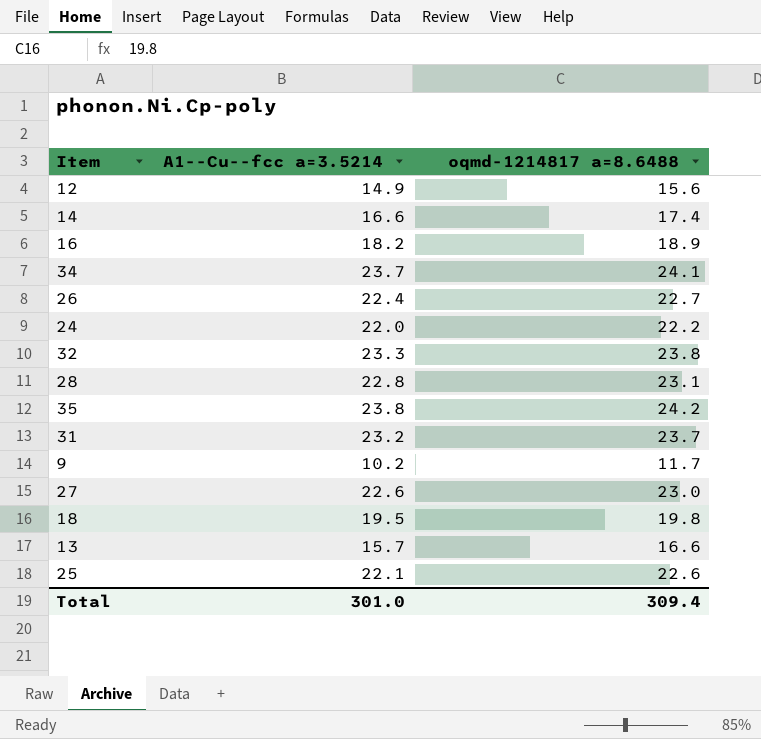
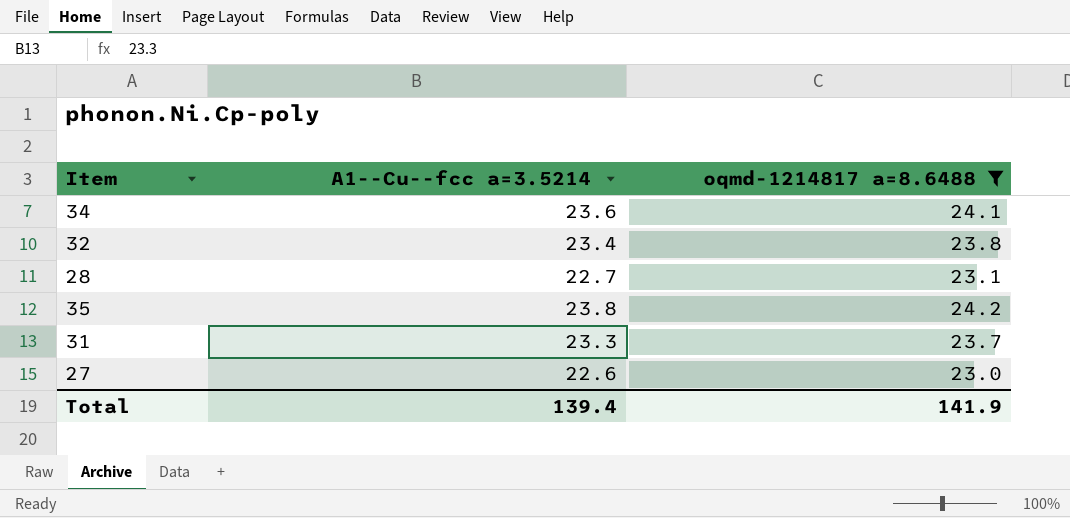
filter: none -> oqmd-1214817 a=8.6488 >= 23.0
34 | A1--Cu--fcc a=3.5214: 23.7 -> 23.6
32 | A1--Cu--fcc a=3.5214: 23.3 -> 23.4
28 | A1--Cu--fcc a=3.5214: 22.8 -> 22.7
31 | A1--Cu--fcc a=3.5214: 23.2 -> 23.3
Total | A1--Cu--fcc a=3.5214: 301.0 -> 139.4
Total | oqmd-1214817 a=8.6488: 309.4 -> 141.9

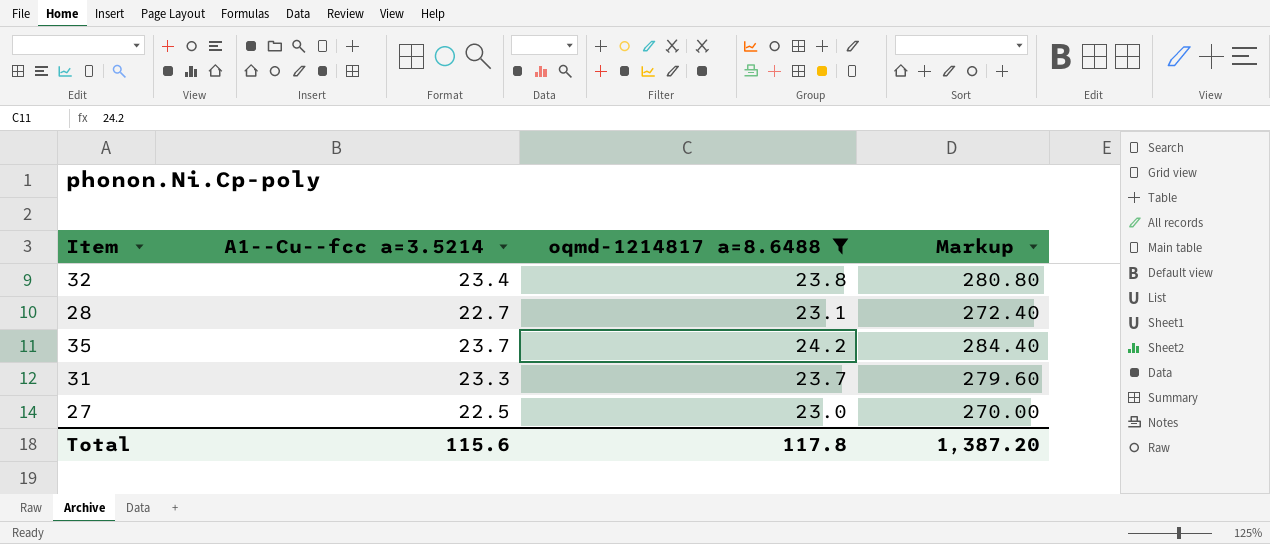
column Markup | formula: none -> [A1--Cu--fcc a=3.5214] * 12
row 34: 23.6 | 24.1 -> none
35 | A1--Cu--fcc a=3.5214: 23.8 -> 23.7
27 | A1--Cu--fcc a=3.5214: 22.6 -> 22.5
Total | A1--Cu--fcc a=3.5214: 139.4 -> 115.6
Total | oqmd-1214817 a=8.6488: 141.9 -> 117.8

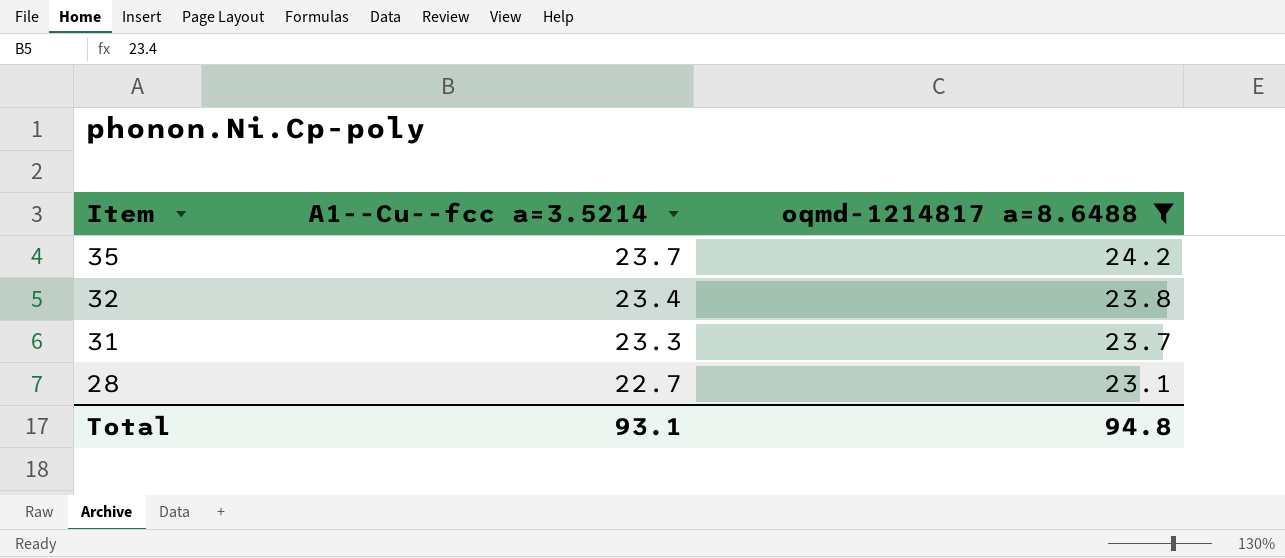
row order: none -> Item descending
column Markup | formula: [A1--Cu--fcc a=3.5214] * 12 -> none
row 27: 22.5 | 23.0 | 270.00 -> none
Total | A1--Cu--fcc a=3.5214: 115.6 -> 93.1
Total | oqmd-1214817 a=8.6488: 117.8 -> 94.8

